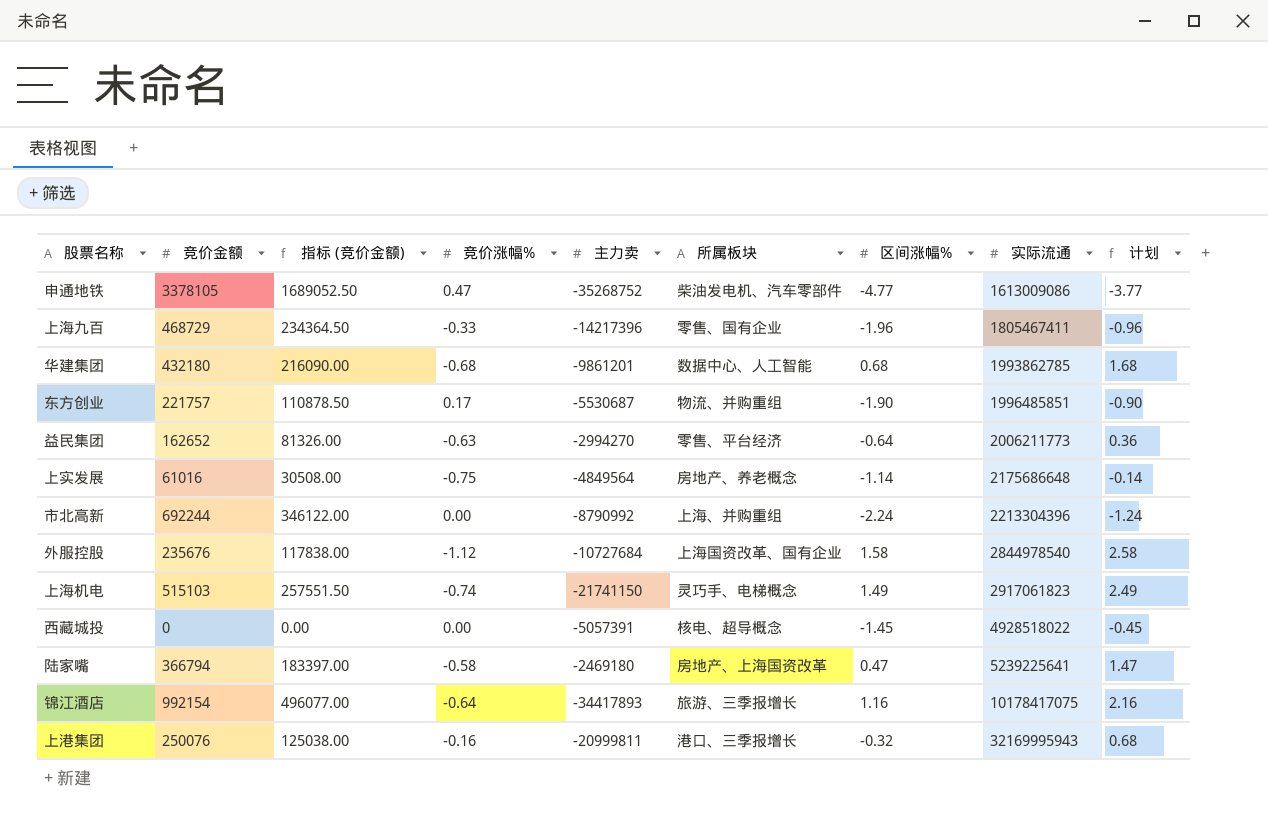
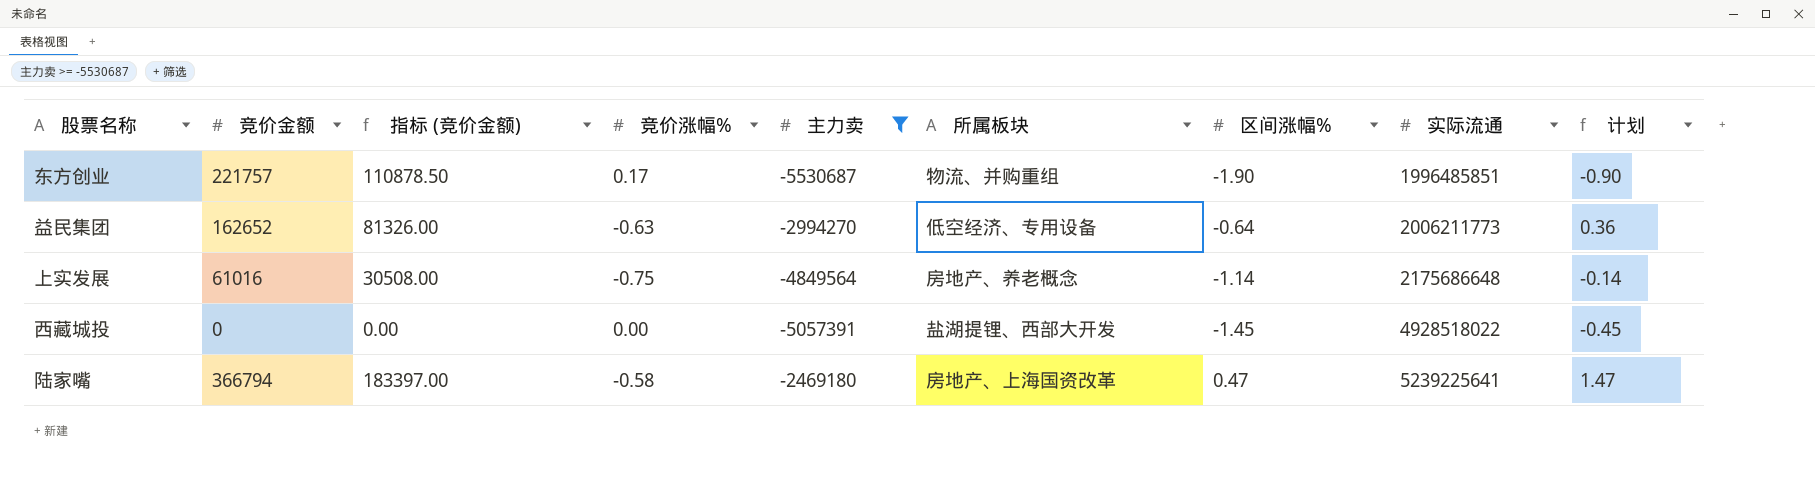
filter: none -> 主力卖 >= -5530687
益民集团 | 所属板块: 零售、平台经济 -> 低空经济、专用设备
西藏城投 | 所属板块: 核电、超导概念 -> 盐湖提锂、西部大开发

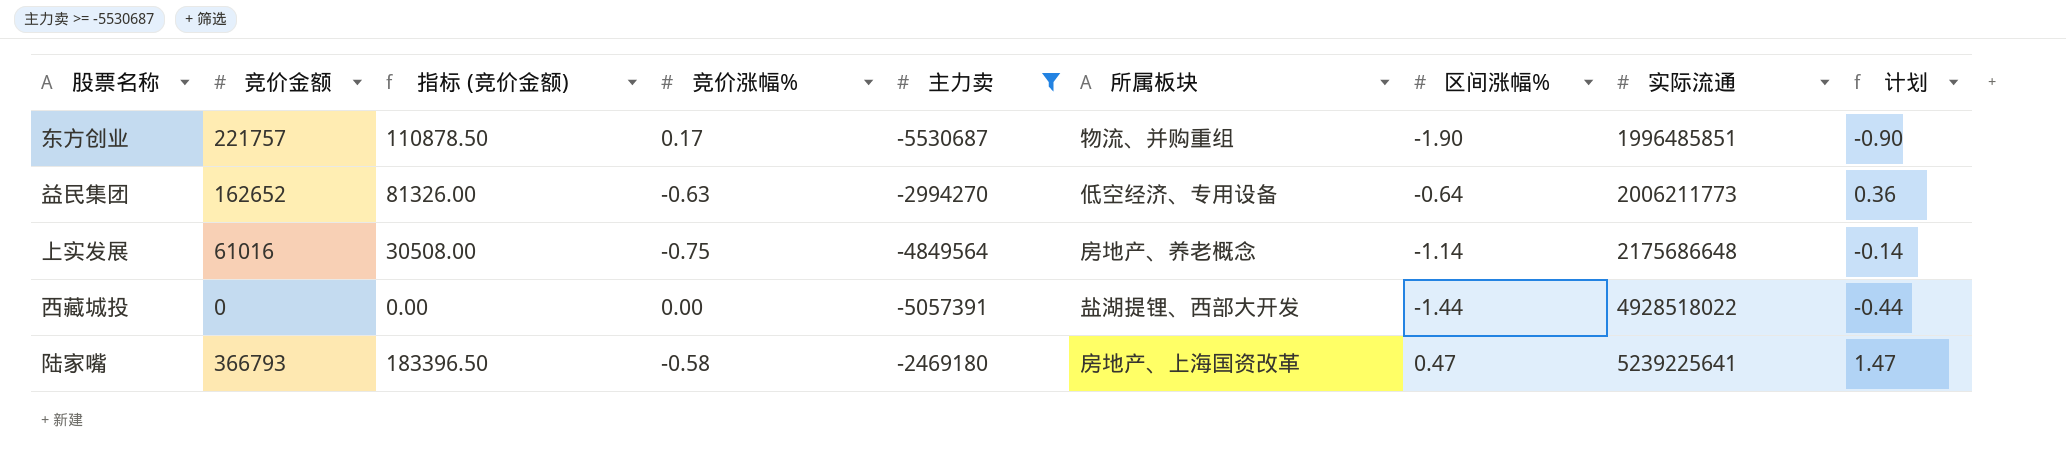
西藏城投 | 区间涨幅%: -1.45 -> -1.44
西藏城投 | 计划: -0.45 -> -0.44
陆家嘴 | 竞价金额: 366794 -> 366793
陆家嘴 | 指标 (竞价金额): 183397.00 -> 183396.50

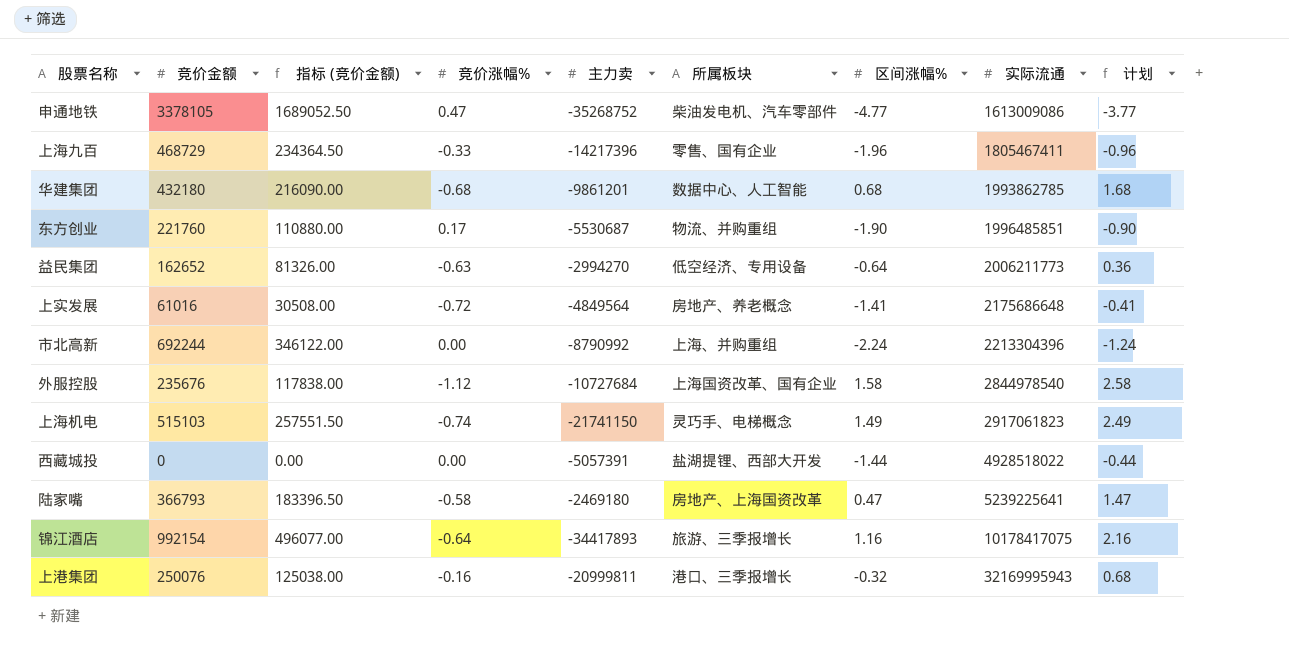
filter: 主力卖 >= -5530687 -> none
东方创业 | 竞价金额: 221757 -> 221760
东方创业 | 指标 (竞价金额): 110878.50 -> 110880.00
上实发展 | 竞价涨幅%: -0.75 -> -0.72
上实发展 | 区间涨幅%: -1.14 -> -1.41
上实发展 | 计划: -0.14 -> -0.41

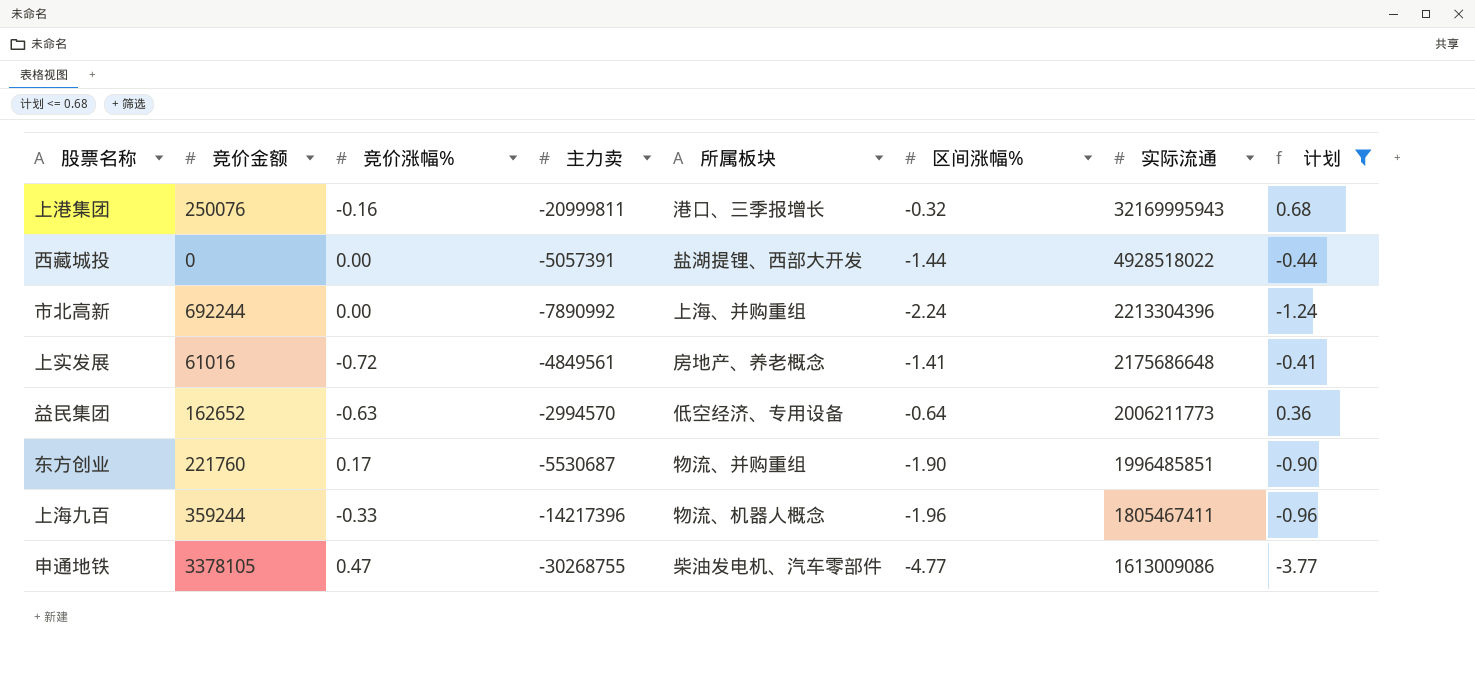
filter: none -> 计划 <= 0.68
row order: 实际流通 ascending -> 实际流通 descending
column 指标 (竞价金额) | formula: [竞价金额] * 0.5 -> none
市北高新 | 主力卖: -8790992 -> -7890992
上实发展 | 主力卖: -4849564 -> -4849561
益民集团 | 主力卖: -2994270 -> -2994570
上海九百 | 竞价金额: 468729 -> 359244
上海九百 | 所属板块: 零售、国有企业 -> 物流、机器人概念
申通地铁 | 主力卖: -35268752 -> -30268755

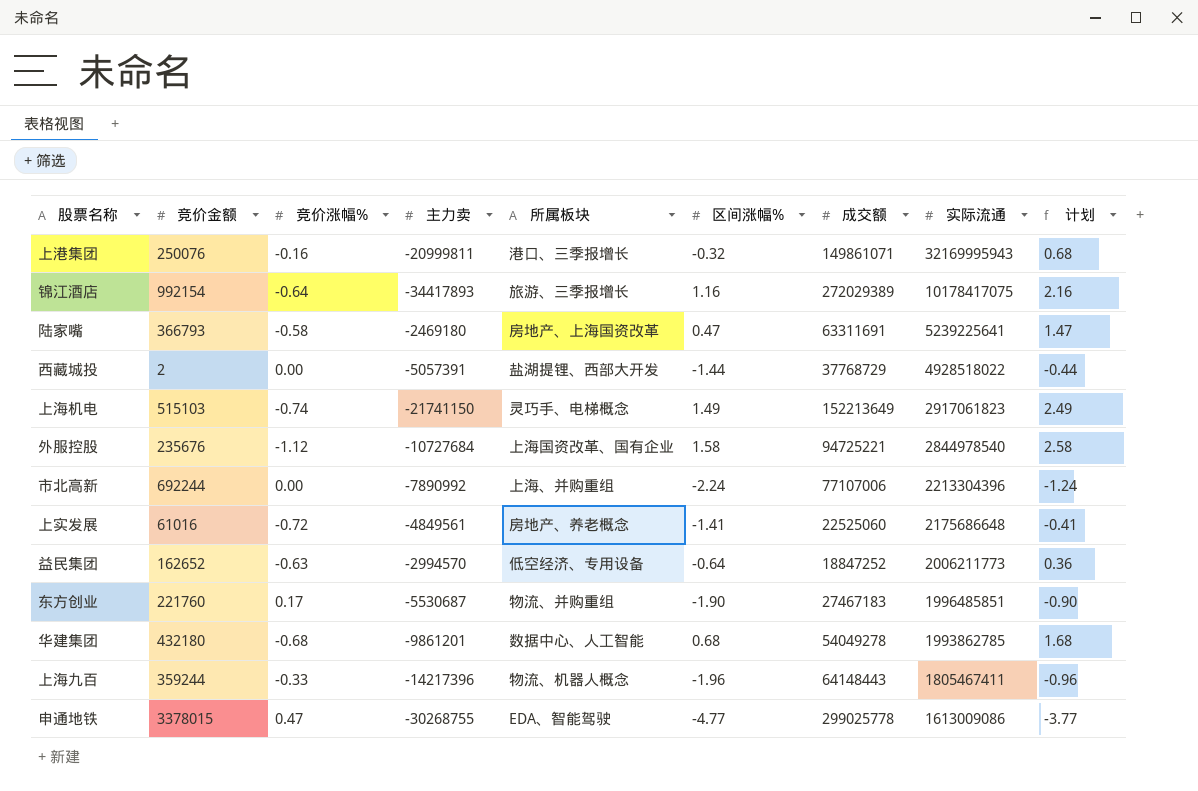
filter: 计划 <= 0.68 -> none
column 成交额 | position: none -> 7
西藏城投 | 竞价金额: 0 -> 2
申通地铁 | 竞价金额: 3378105 -> 3378015
申通地铁 | 所属板块: 柴油发电机、汽车零部件 -> EDA、智能驾驶

